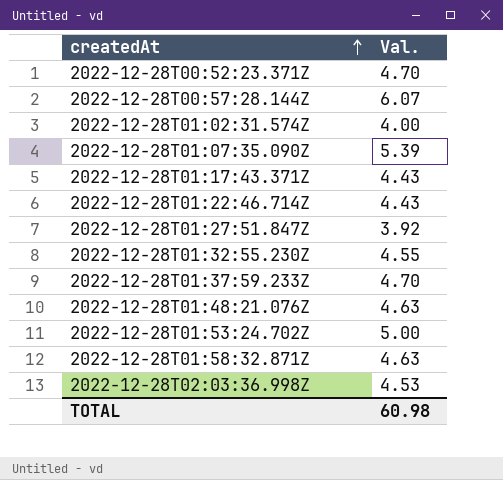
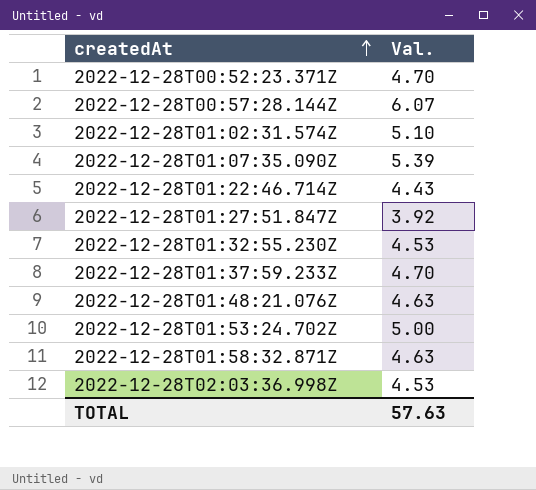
row 2022-12-28T01:17:43.371Z: 4.43 -> none
2022-12-28T01:02:31.574Z | Val.: 4.00 -> 5.10
2022-12-28T01:32:55.230Z | Val.: 4.55 -> 4.53
TOTAL | Val.: 60.98 -> 57.63

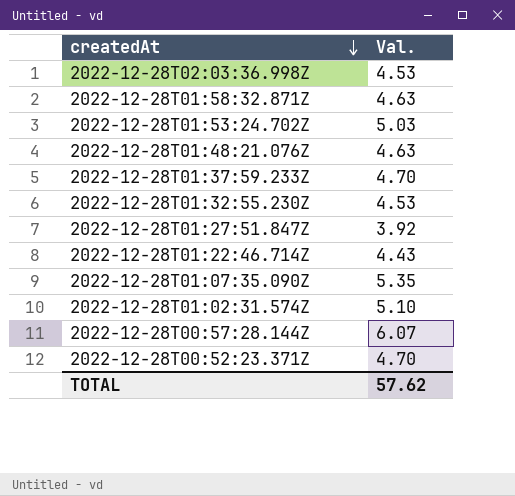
row order: createdAt ascending -> createdAt descending
2022-12-28T01:53:24.702Z | Val.: 5.00 -> 5.03
2022-12-28T01:07:35.090Z | Val.: 5.39 -> 5.35
TOTAL | Val.: 57.63 -> 57.62

